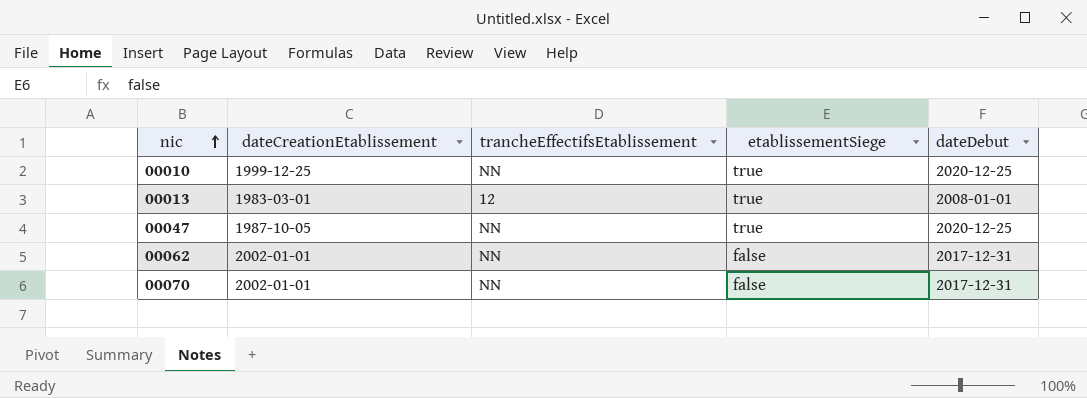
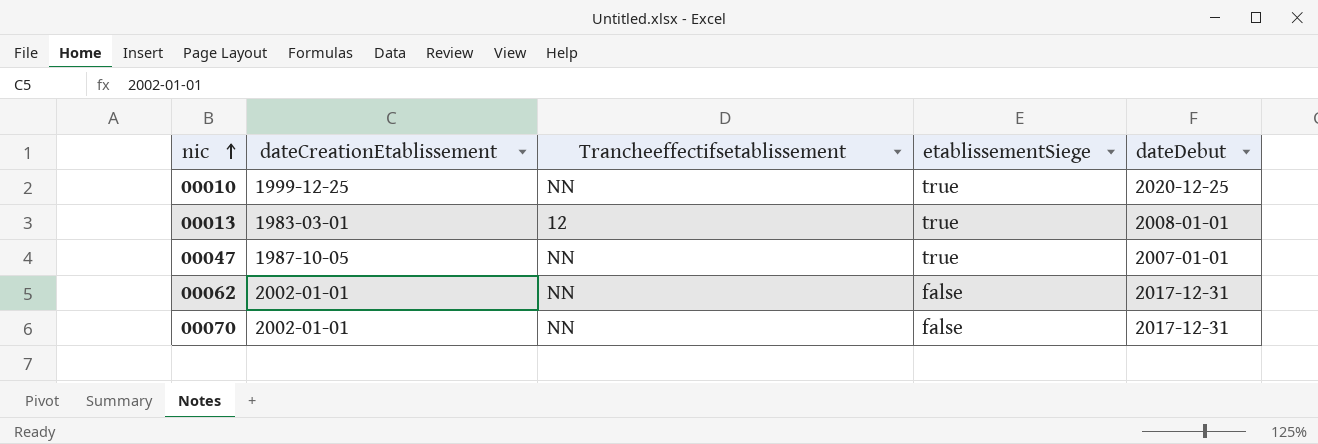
column name: trancheEffectifsEtablissement -> Trancheeffectifsetablissement
00047 | dateDebut: 2020-12-25 -> 2007-01-01

